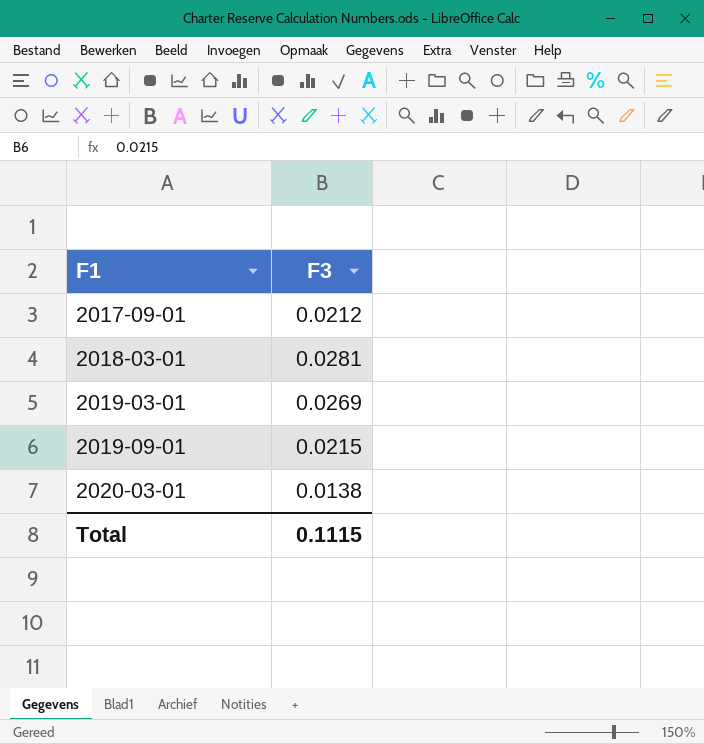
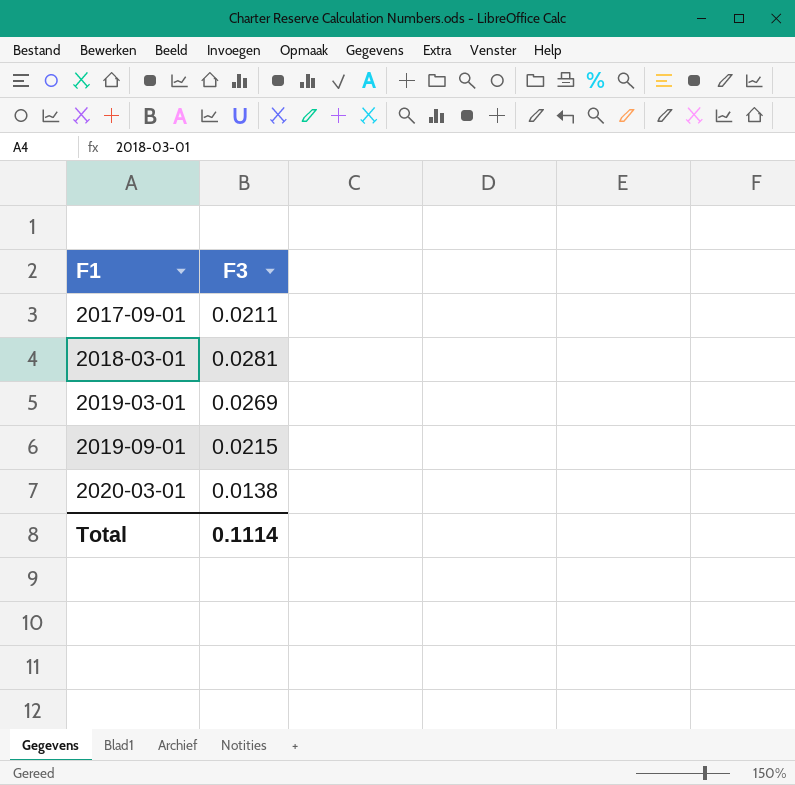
2017-09-01 | F3: 0.0212 -> 0.0211
Total | F3: 0.1115 -> 0.1114

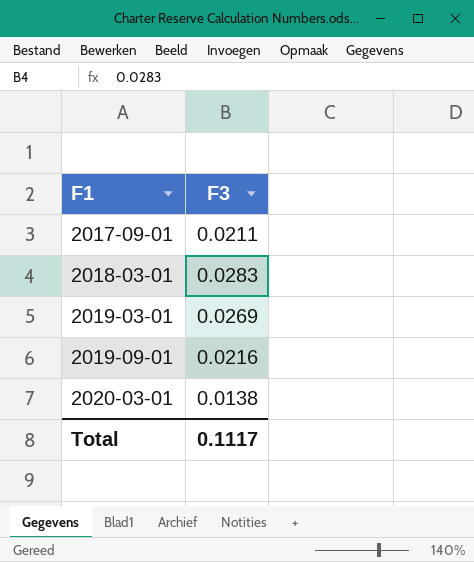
2018-03-01 | F3: 0.0281 -> 0.0283
2019-09-01 | F3: 0.0215 -> 0.0216
Total | F3: 0.1114 -> 0.1117

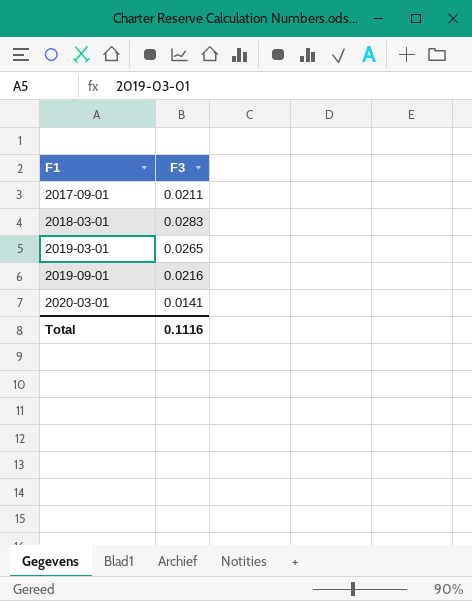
2019-03-01 | F3: 0.0269 -> 0.0265
2020-03-01 | F3: 0.0138 -> 0.0141
Total | F3: 0.1117 -> 0.1116

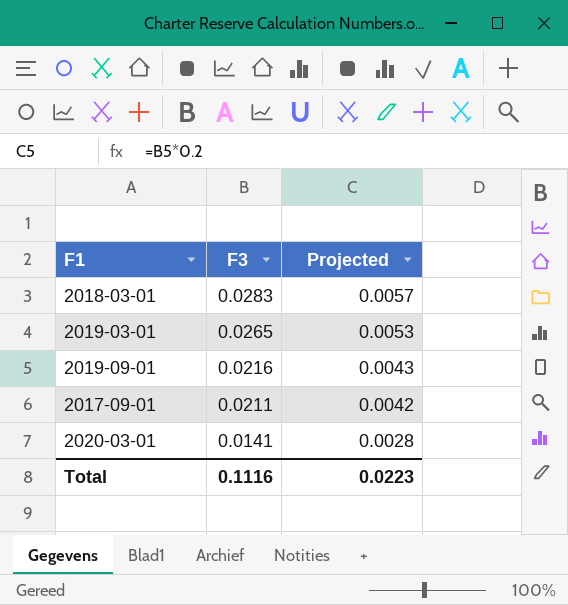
row order: F1 ascending -> F3 descending
column Projected | formula: none -> [F3] * 0.2

